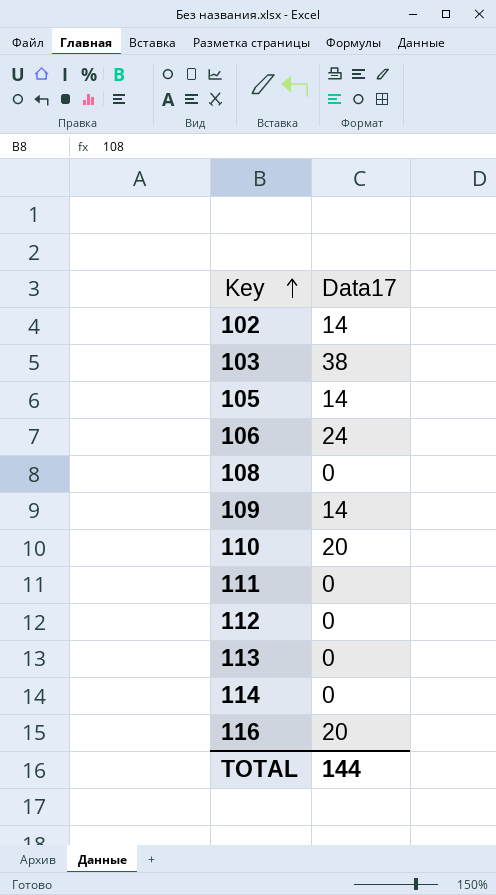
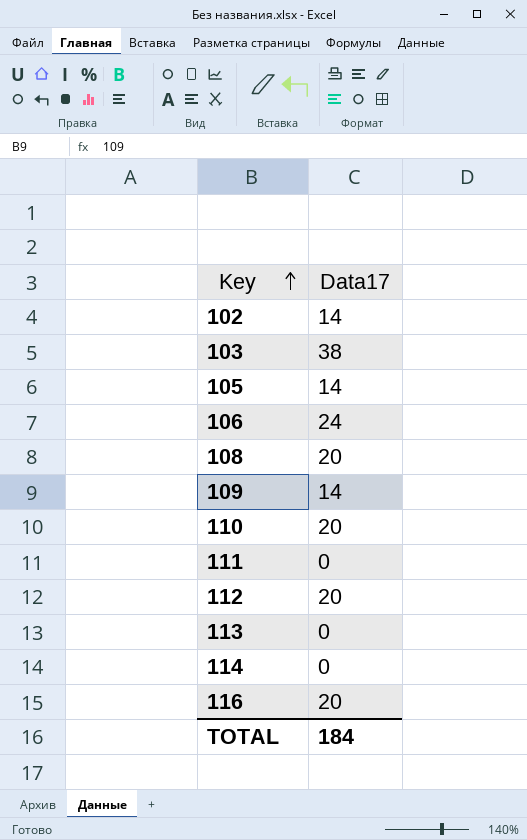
108 | Data17: 0 -> 20
112 | Data17: 0 -> 20
TOTAL | Data17: 144 -> 184

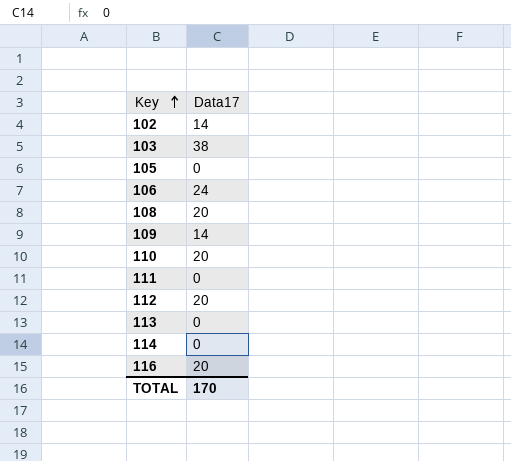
105 | Data17: 14 -> 0
TOTAL | Data17: 184 -> 170

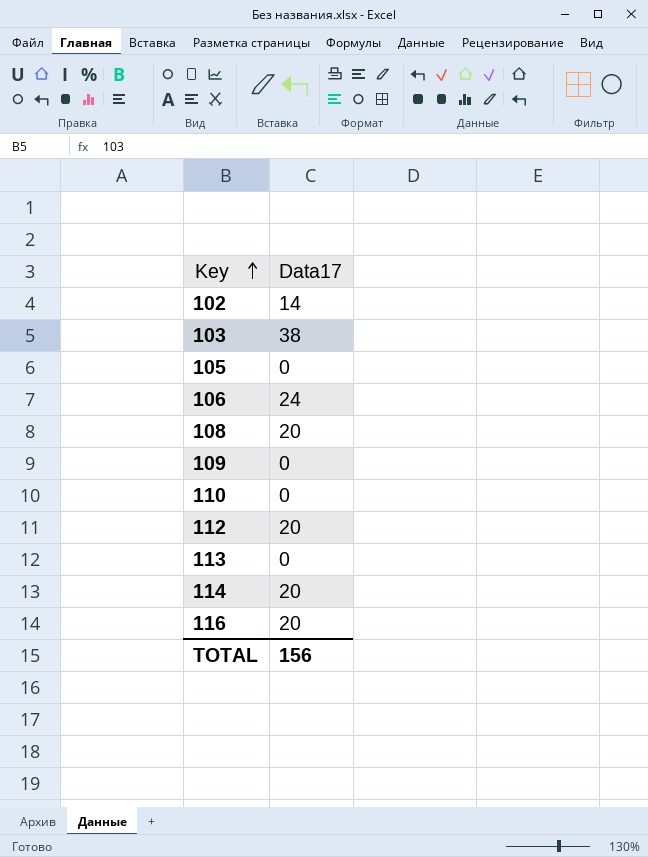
row 111: 0 -> none
109 | Data17: 14 -> 0
110 | Data17: 20 -> 0
114 | Data17: 0 -> 20
TOTAL | Data17: 170 -> 156

